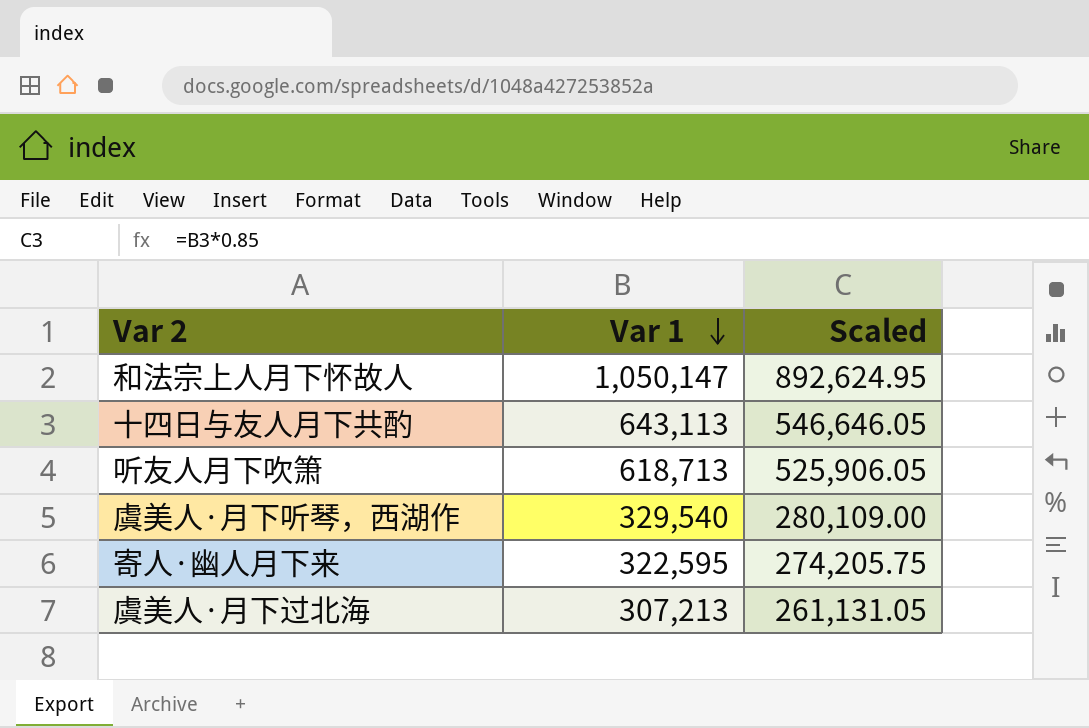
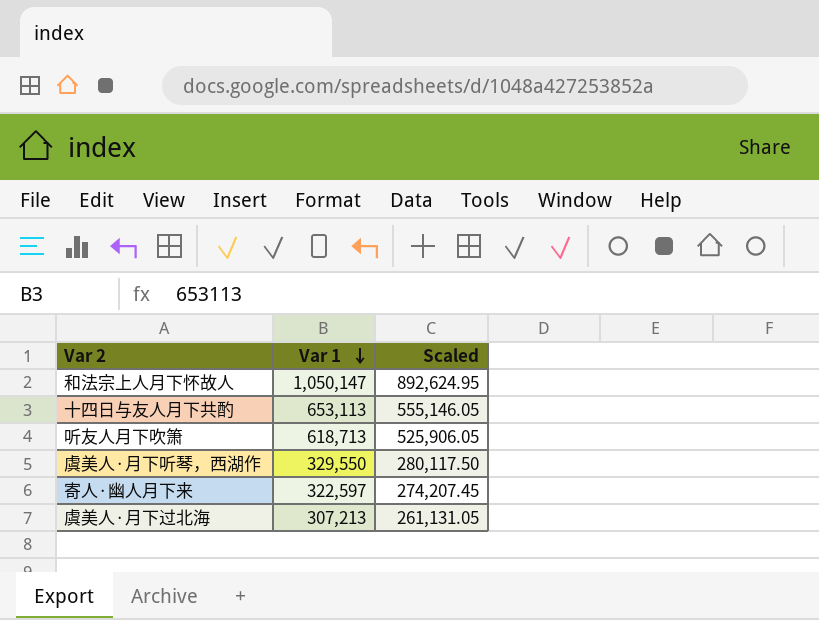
十四日与友人月下共酌 | Var 1: 643,113 -> 653,113
十四日与友人月下共酌 | Scaled: 546,646.05 -> 555,146.05
虞美人·月下听琴，西湖作 | Var 1: 329,540 -> 329,550
虞美人·月下听琴，西湖作 | Scaled: 280,109.00 -> 280,117.50
寄人·幽人月下来 | Var 1: 322,595 -> 322,597
寄人·幽人月下来 | Scaled: 274,205.75 -> 274,207.45

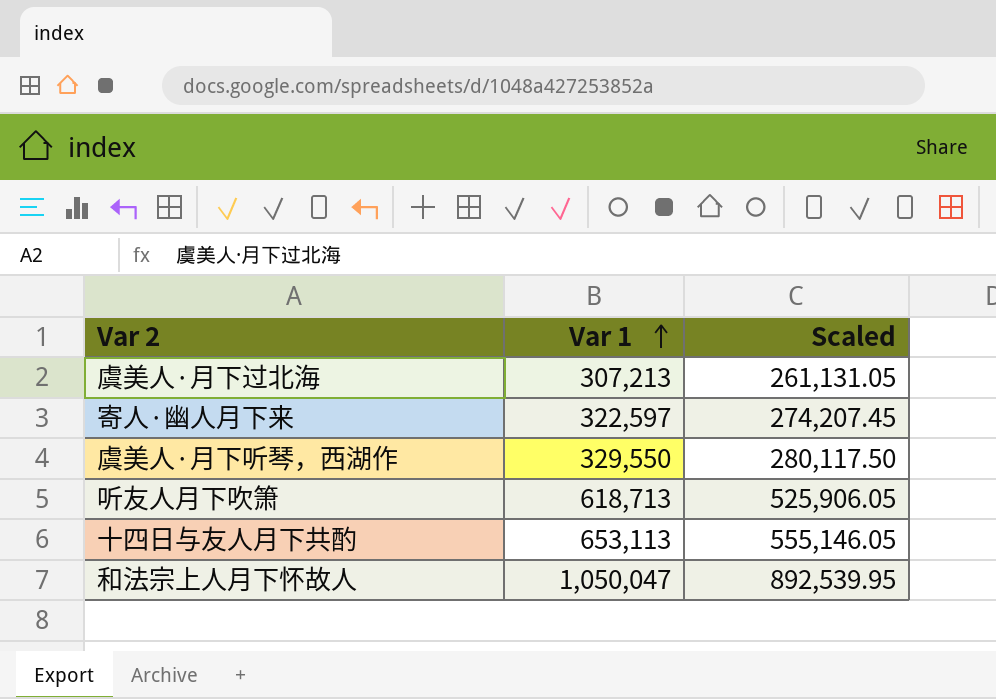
row order: Var 1 descending -> Var 1 ascending
和法宗上人月下怀故人 | Var 1: 1,050,147 -> 1,050,047
和法宗上人月下怀故人 | Scaled: 892,624.95 -> 892,539.95

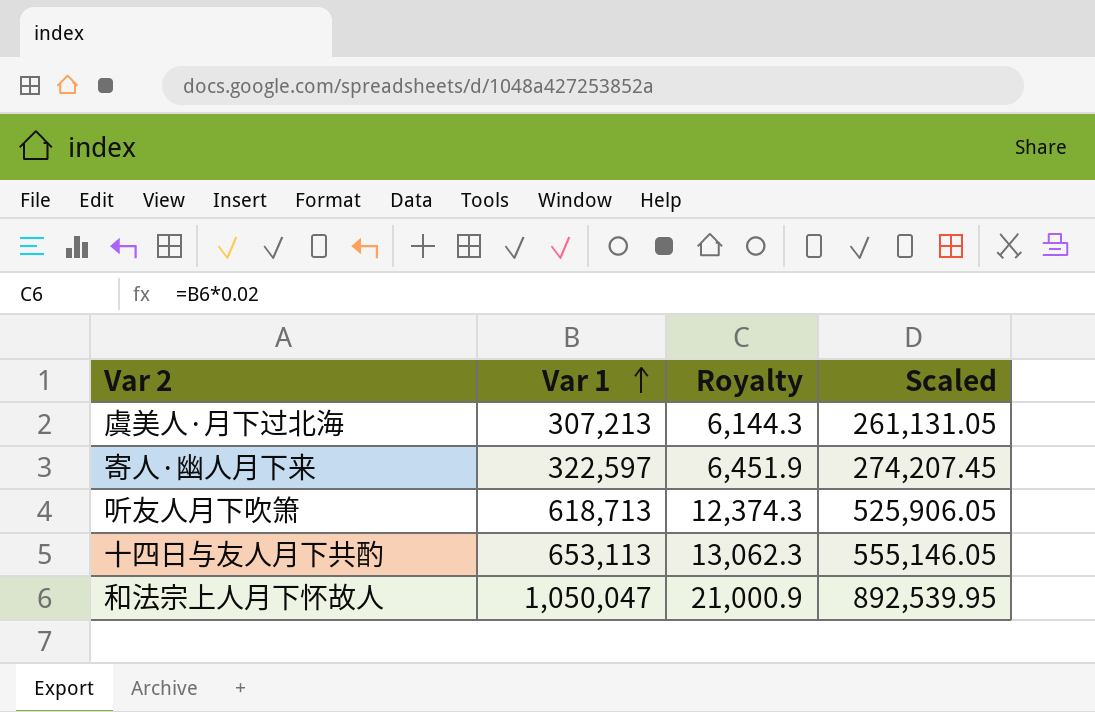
column Royalty | formula: none -> [Var 1] * 0.02
row 虞美人·月下听琴，西湖作: 329,550 | 280,117.50 -> none

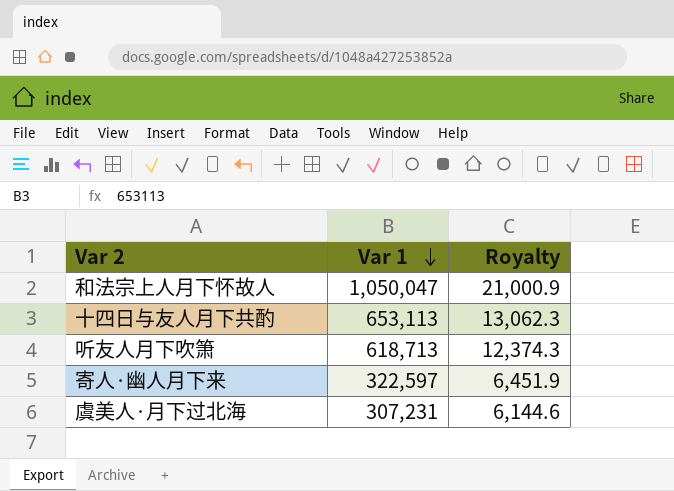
row order: Var 1 ascending -> Var 1 descending
column Scaled | formula: [Var 1] * 0.85 -> none
虞美人·月下过北海 | Var 1: 307,213 -> 307,231
虞美人·月下过北海 | Royalty: 6,144.3 -> 6,144.6

